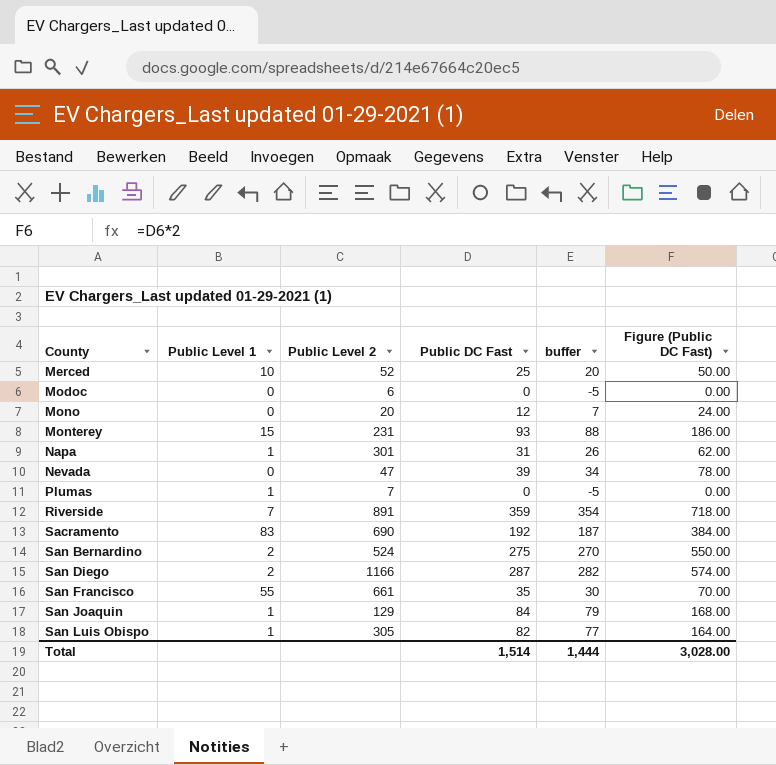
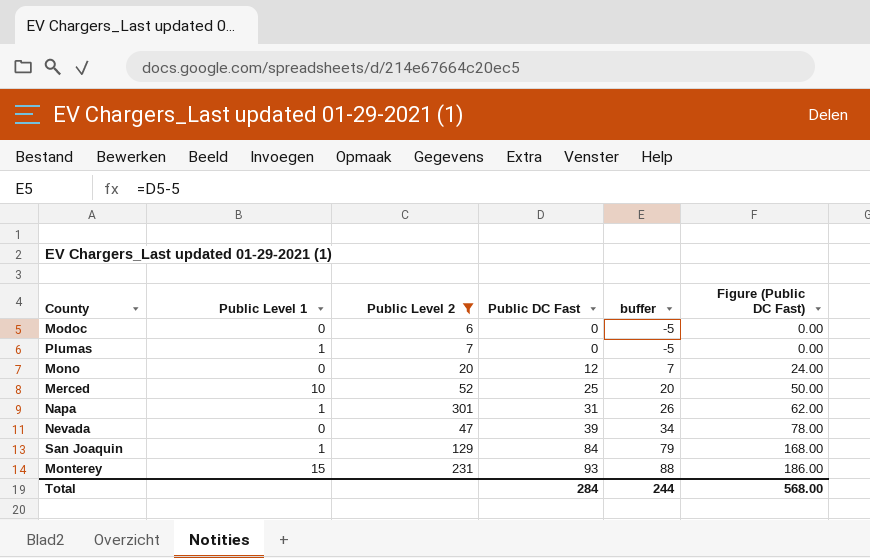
filter: none -> Public Level 2 <= 301
row order: County ascending -> Public DC Fast ascending
Total | Public DC Fast: 1,514 -> 284
Total | buffer: 1,444 -> 244
Total | Figure (Public DC Fast): 3,028.00 -> 568.00

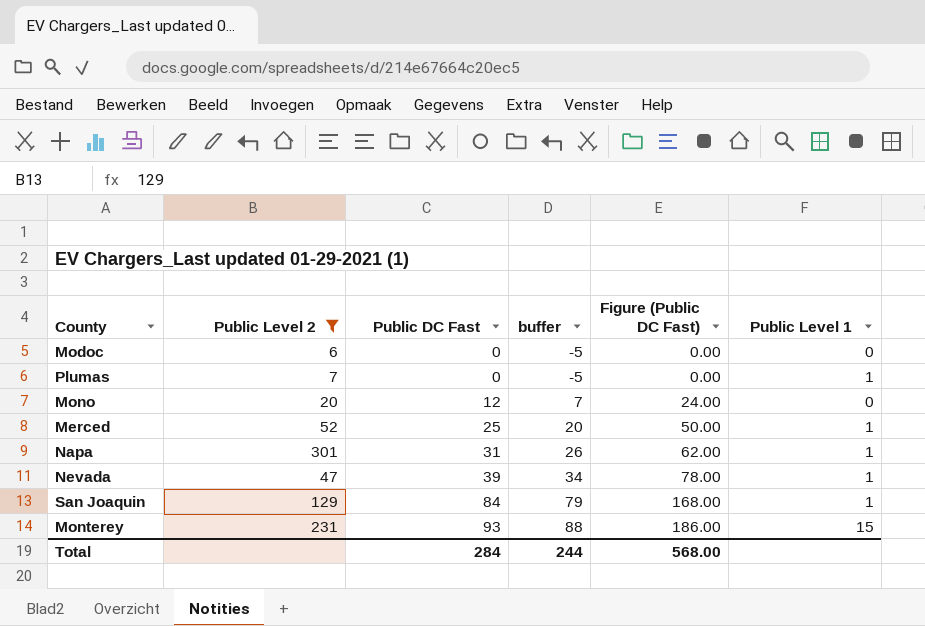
column Public Level 1 | position: 2 -> 6
Merced | Public Level 1: 10 -> 1
Nevada | Public Level 1: 0 -> 1

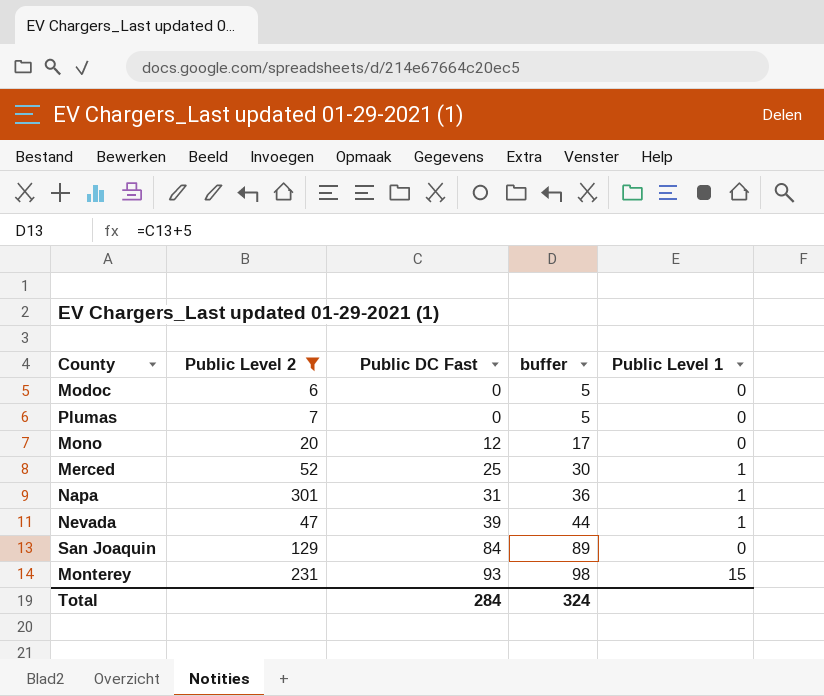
column Figure (Public DC Fast) | formula: [Public DC Fast] * 2 -> none
column buffer | formula: [Public DC Fast] - 5 -> [Public DC Fast] + 5
Plumas | Public Level 1: 1 -> 0
San Joaquin | Public Level 1: 1 -> 0
Total | buffer: 244 -> 324

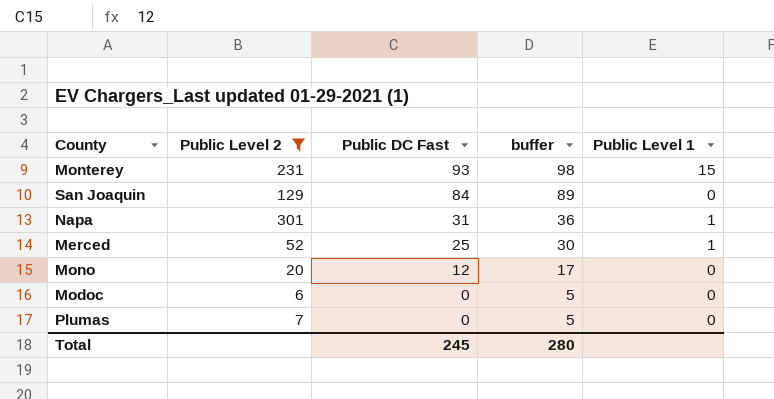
row order: Public DC Fast ascending -> Public DC Fast descending
row Nevada: 47 | 39 | 44 | 1 -> none
Total | Public DC Fast: 284 -> 245
Total | buffer: 324 -> 280

